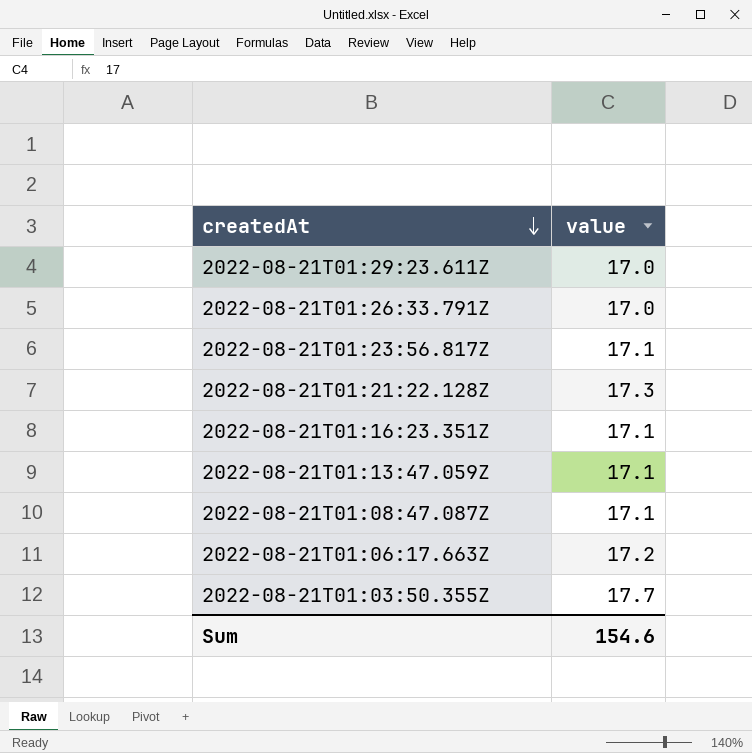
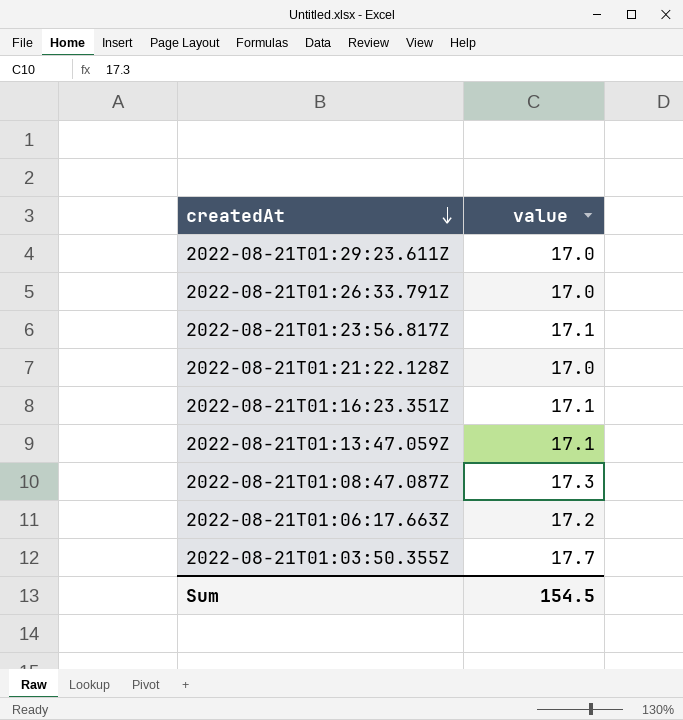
2022-08-21T01:21:22.128Z | value: 17.3 -> 17.0
2022-08-21T01:08:47.087Z | value: 17.1 -> 17.3
Sum | value: 154.6 -> 154.5

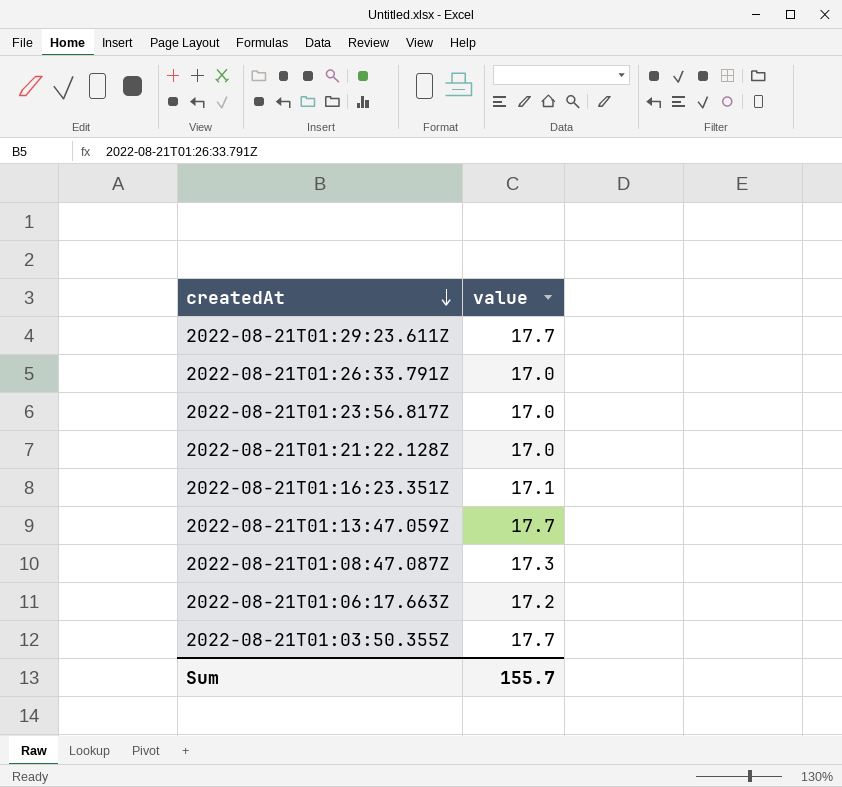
2022-08-21T01:29:23.611Z | value: 17.0 -> 17.7
2022-08-21T01:23:56.817Z | value: 17.1 -> 17.0
2022-08-21T01:13:47.059Z | value: 17.1 -> 17.7
Sum | value: 154.5 -> 155.7

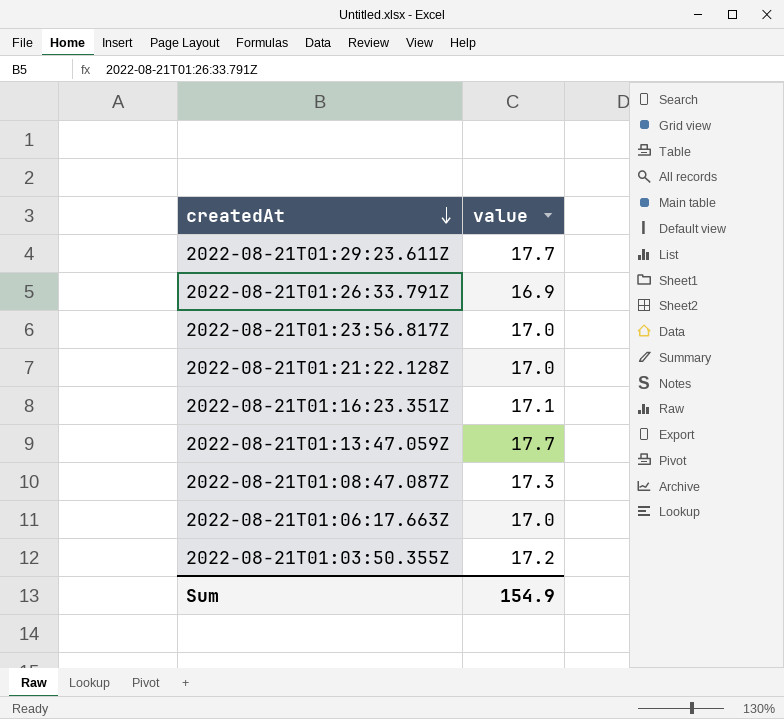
2022-08-21T01:26:33.791Z | value: 17.0 -> 16.9
2022-08-21T01:06:17.663Z | value: 17.2 -> 17.0
2022-08-21T01:03:50.355Z | value: 17.7 -> 17.2
Sum | value: 155.7 -> 154.9

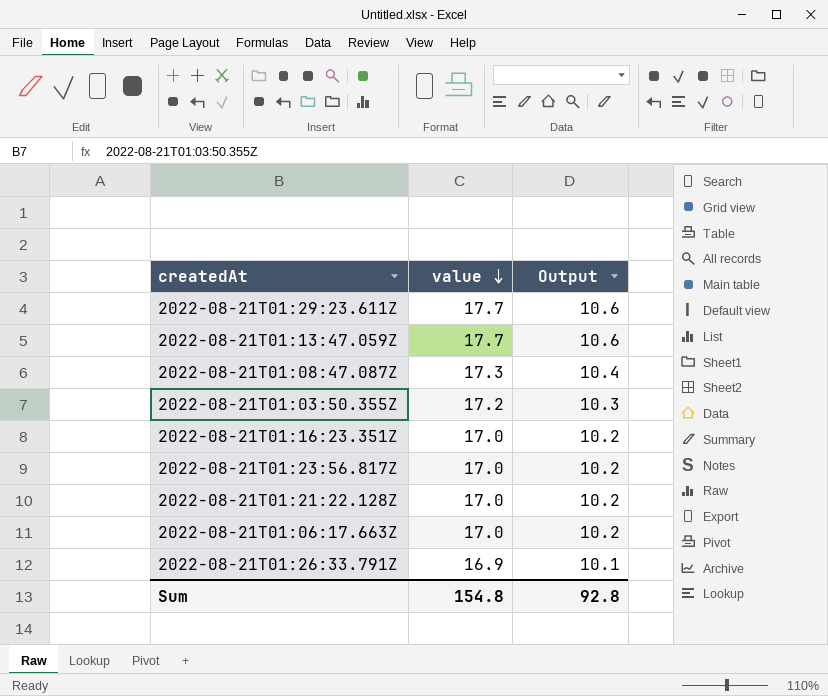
row order: createdAt descending -> value descending
column Output | formula: none -> [value] * 0.6
2022-08-21T01:16:23.351Z | value: 17.1 -> 17.0
Sum | value: 154.9 -> 154.8

